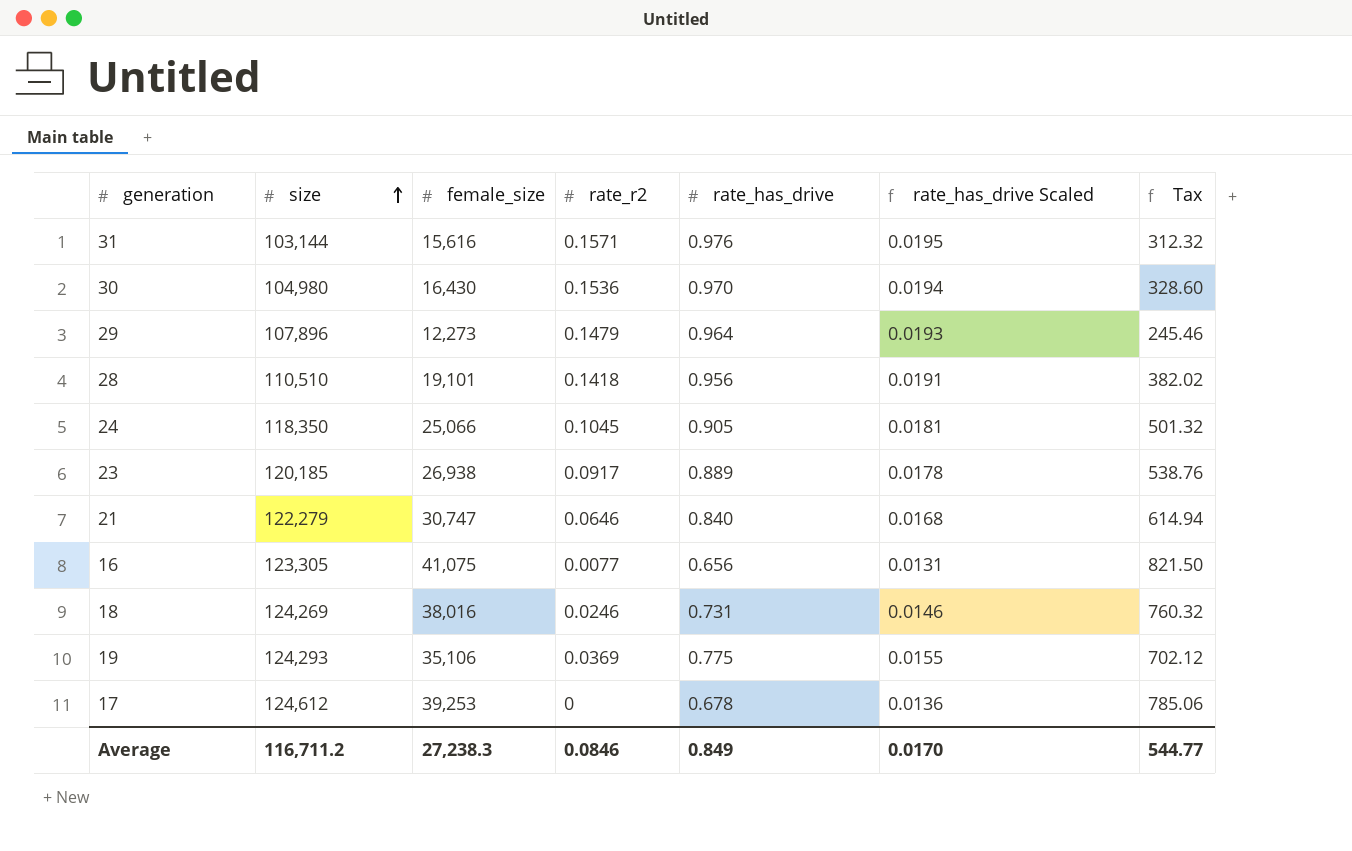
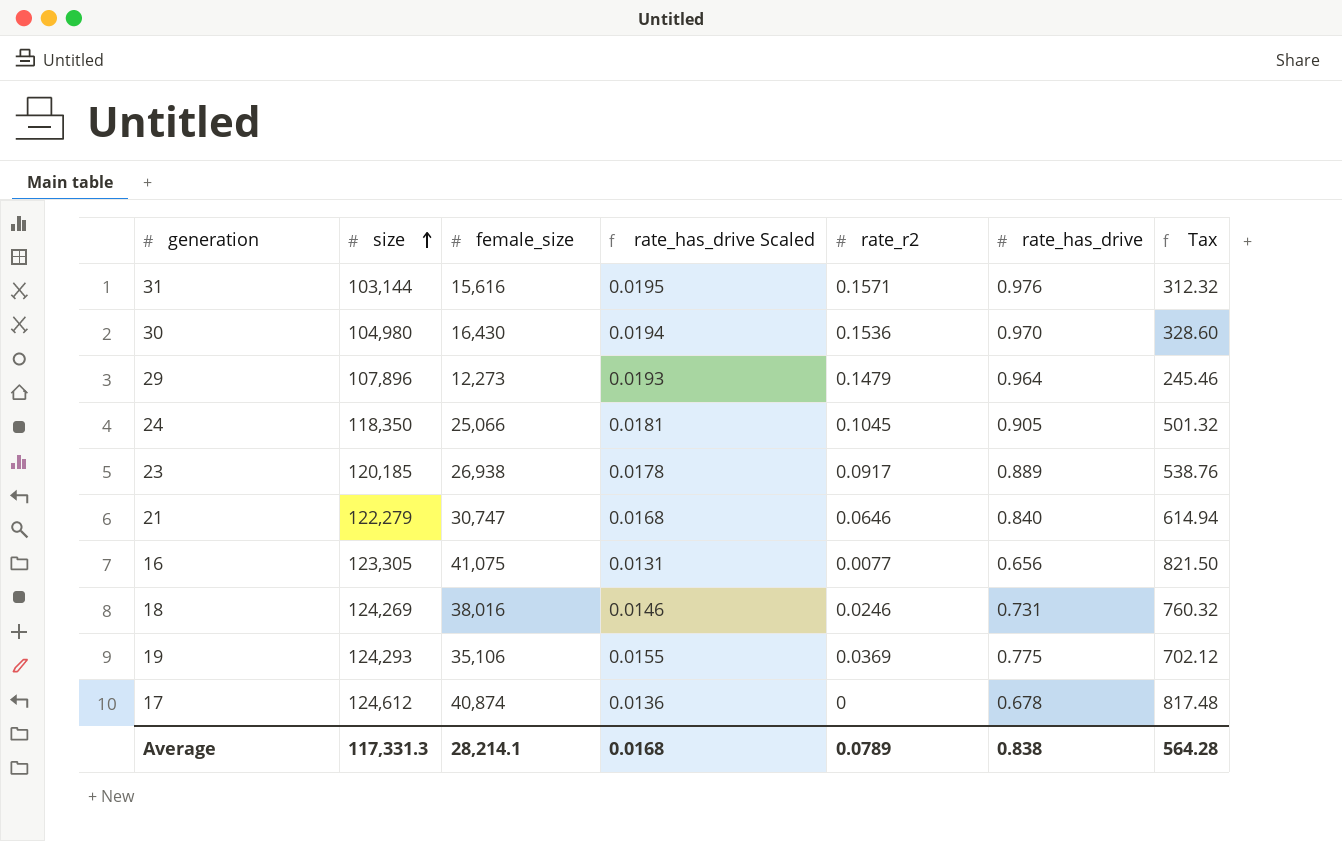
column rate_has_drive Scaled | position: 6 -> 4
row 28: 110,510 | 19,101 | 0.1418 | 0.956 | 0.0191 | 382.02 -> none
17 | female_size: 39,253 -> 40,874
17 | Tax: 785.06 -> 817.48
Average | size: 116,711.2 -> 117,331.3
Average | female_size: 27,238.3 -> 28,214.1
Average | rate_has_drive Scaled: 0.0170 -> 0.0168
Average | rate_r2: 0.0846 -> 0.0789
Average | rate_has_drive: 0.849 -> 0.838
Average | Tax: 544.77 -> 564.28

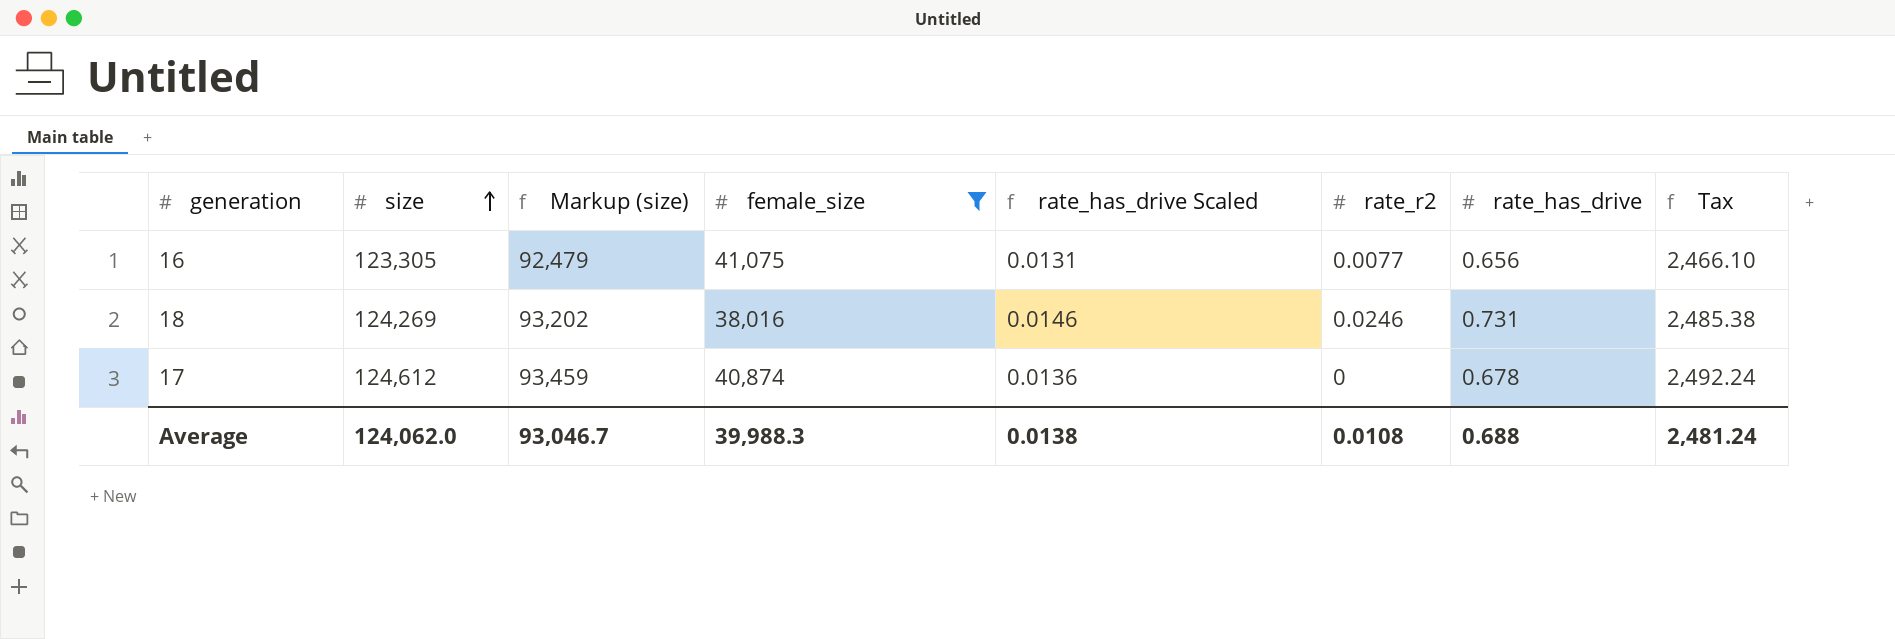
filter: none -> female_size >= 38,016
column Markup (size) | formula: none -> [size] * 0.75
column Tax | formula: [female_size] * 0.02 -> [size] * 0.02
Average | size: 117,331.3 -> 124,062.0
Average | female_size: 28,214.1 -> 39,988.3
Average | rate_has_drive Scaled: 0.0168 -> 0.0138
Average | rate_r2: 0.0789 -> 0.0108
Average | rate_has_drive: 0.838 -> 0.688
Average | Tax: 564.28 -> 2,481.24

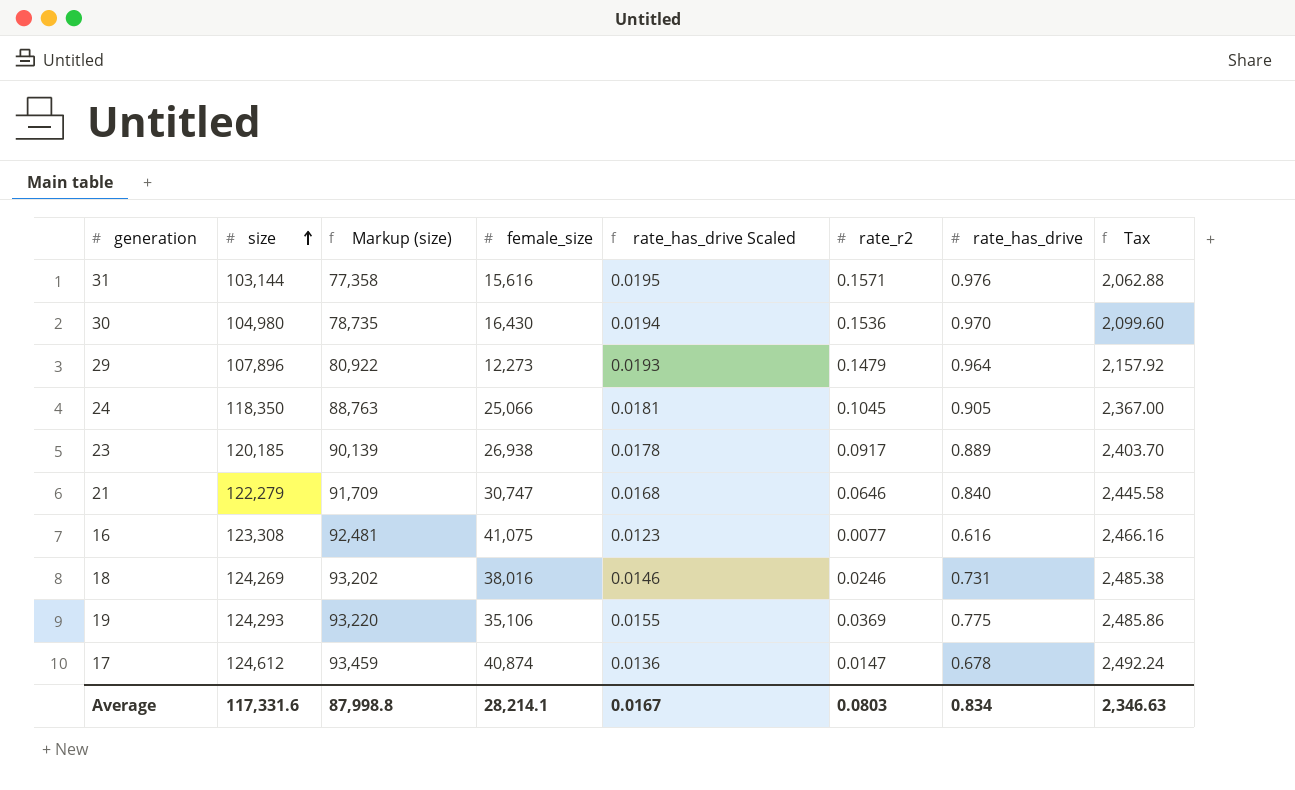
filter: female_size >= 38,016 -> none
16 | size: 123,305 -> 123,308
16 | Markup (size): 92,479 -> 92,481
16 | rate_has_drive Scaled: 0.0131 -> 0.0123
16 | rate_has_drive: 0.656 -> 0.616
16 | Tax: 2,466.10 -> 2,466.16
17 | rate_r2: 0 -> 0.0147
Average | size: 124,062.0 -> 117,331.6
Average | Markup (size): 93,046.7 -> 87,998.8
Average | female_size: 39,988.3 -> 28,214.1
Average | rate_has_drive Scaled: 0.0138 -> 0.0167
Average | rate_r2: 0.0108 -> 0.0803
Average | rate_has_drive: 0.688 -> 0.834
Average | Tax: 2,481.24 -> 2,346.63

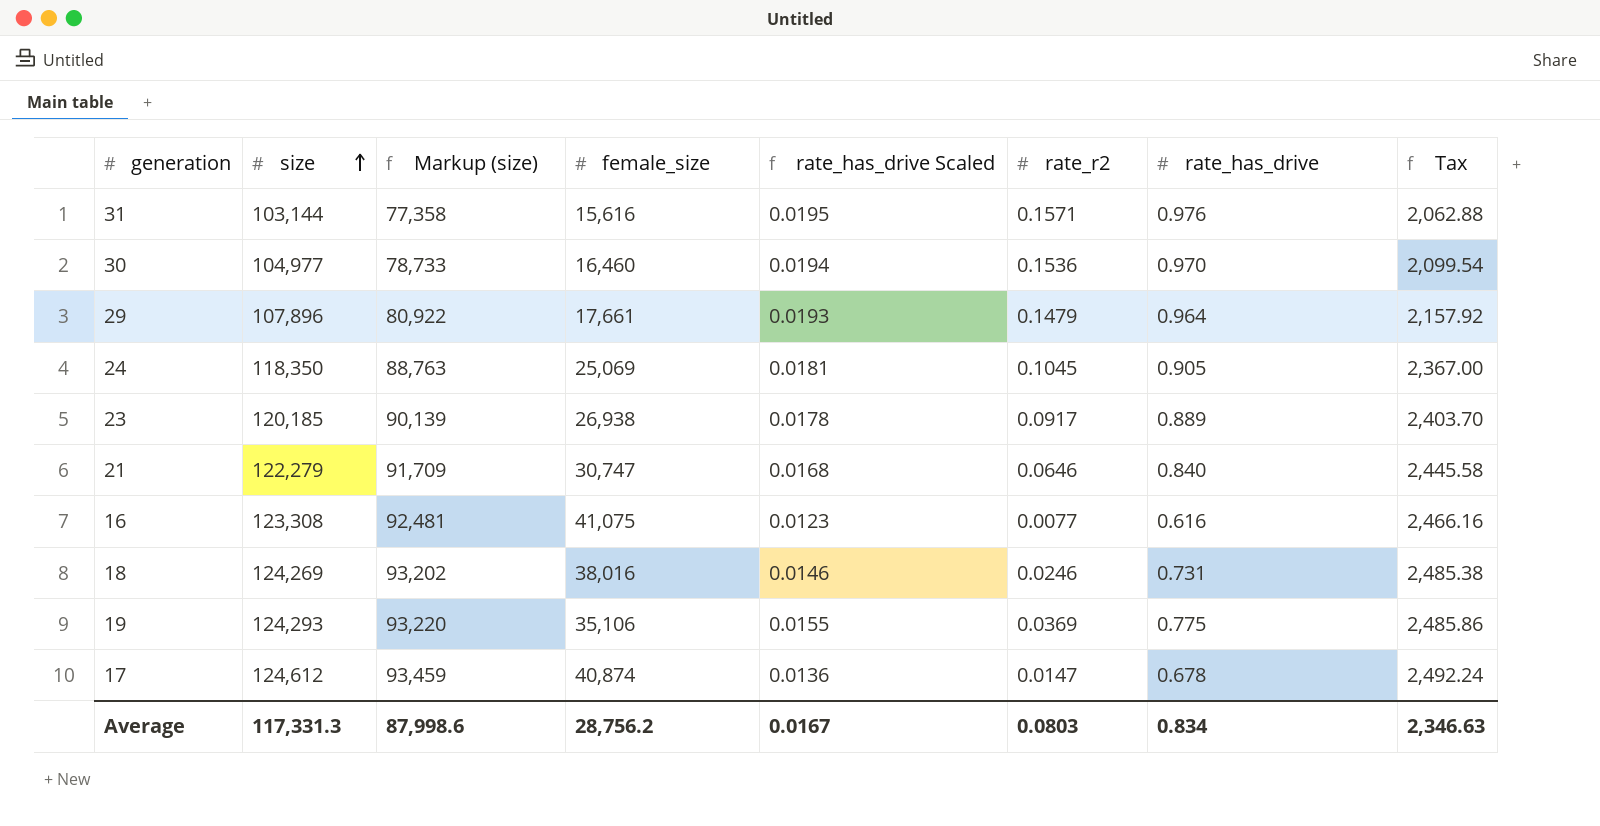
30 | size: 104,980 -> 104,977
30 | Markup (size): 78,735 -> 78,733
30 | female_size: 16,430 -> 16,460
30 | Tax: 2,099.60 -> 2,099.54
29 | female_size: 12,273 -> 17,661
24 | female_size: 25,066 -> 25,069
Average | size: 117,331.6 -> 117,331.3
Average | Markup (size): 87,998.8 -> 87,998.6
Average | female_size: 28,214.1 -> 28,756.2

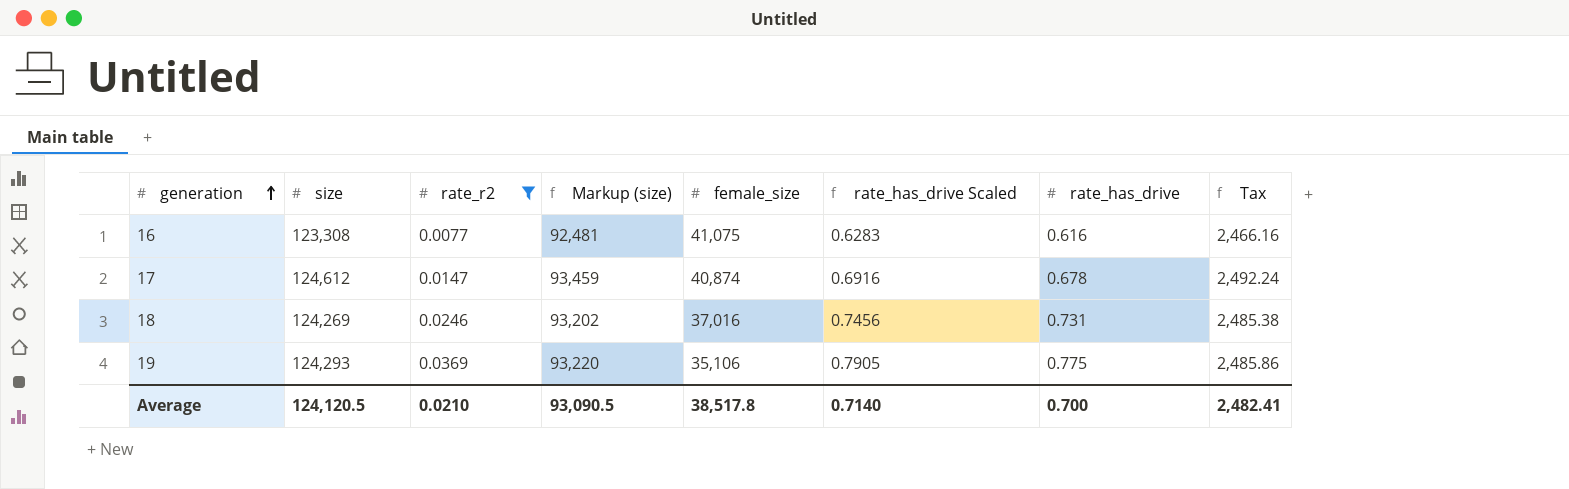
filter: none -> rate_r2 <= 0.0369
row order: size ascending -> generation ascending
column rate_r2 | position: 6 -> 3
column rate_has_drive Scaled | formula: [rate_has_drive] * 0.02 -> [rate_has_drive] * 1.02
18 | female_size: 38,016 -> 37,016
Average | size: 117,331.3 -> 124,120.5
Average | rate_r2: 0.0803 -> 0.0210
Average | Markup (size): 87,998.6 -> 93,090.5
Average | female_size: 28,756.2 -> 38,517.8
Average | rate_has_drive Scaled: 0.0167 -> 0.7140
Average | rate_has_drive: 0.834 -> 0.700
Average | Tax: 2,346.63 -> 2,482.41

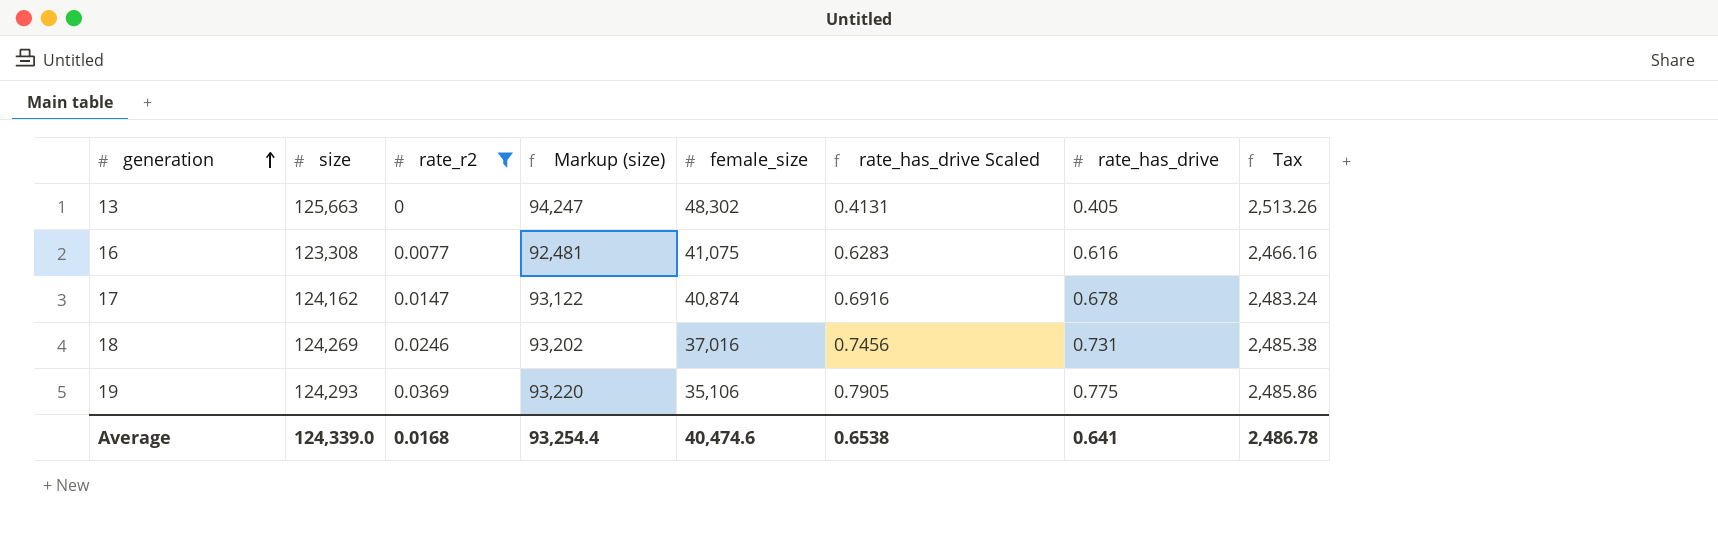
row 13: none -> 125,663 | 0 | 94,247 | 48,302 | 0.4131 | 0.405 | 2,513.26
17 | size: 124,612 -> 124,162
17 | Markup (size): 93,459 -> 93,122
17 | Tax: 2,492.24 -> 2,483.24
Average | size: 124,120.5 -> 124,339.0
Average | rate_r2: 0.0210 -> 0.0168
Average | Markup (size): 93,090.5 -> 93,254.4
Average | female_size: 38,517.8 -> 40,474.6
Average | rate_has_drive Scaled: 0.7140 -> 0.6538
Average | rate_has_drive: 0.700 -> 0.641
Average | Tax: 2,482.41 -> 2,486.78

